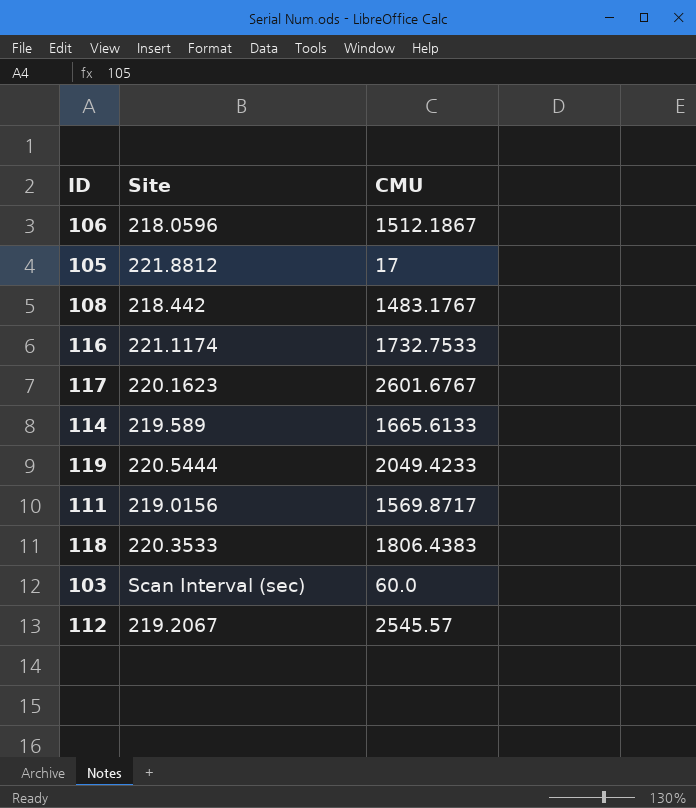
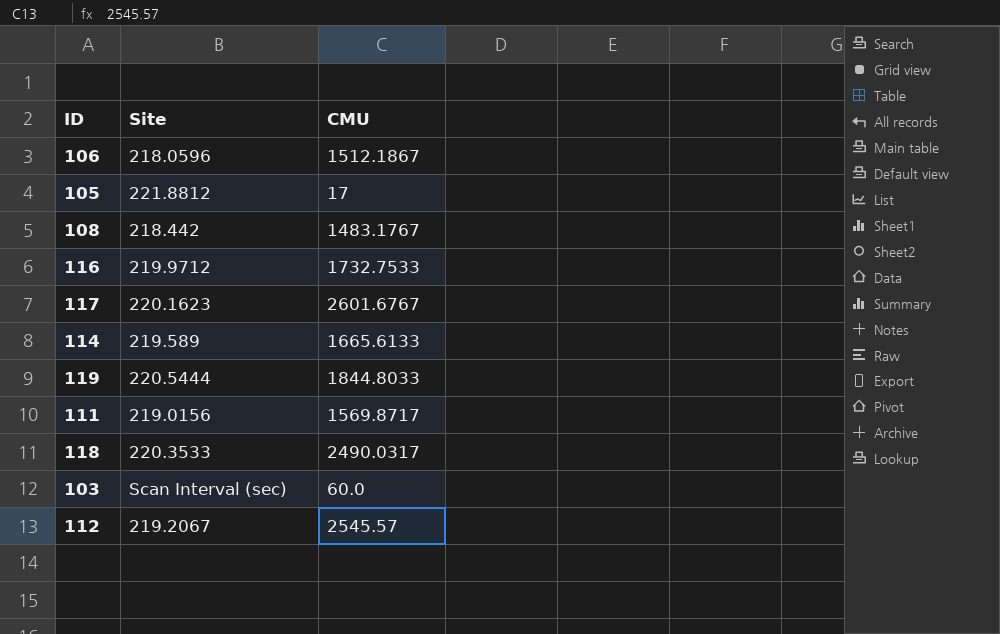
116 | Site: 221.1174 -> 219.9712
119 | CMU: 2049.4233 -> 1844.8033
118 | CMU: 1806.4383 -> 2490.0317

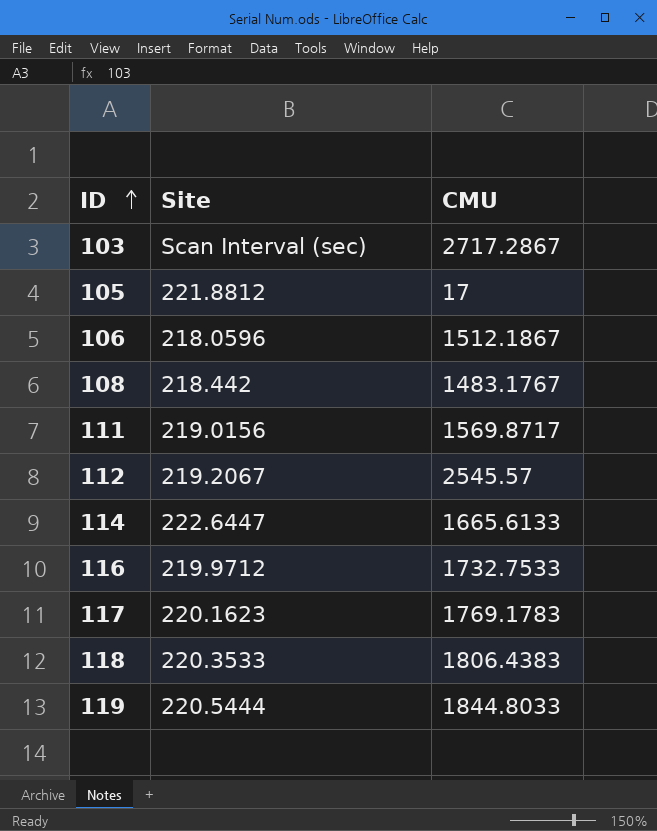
row order: none -> ID ascending
103 | CMU: 60.0 -> 2717.2867
114 | Site: 219.589 -> 222.6447
117 | CMU: 2601.6767 -> 1769.1783
118 | CMU: 2490.0317 -> 1806.4383

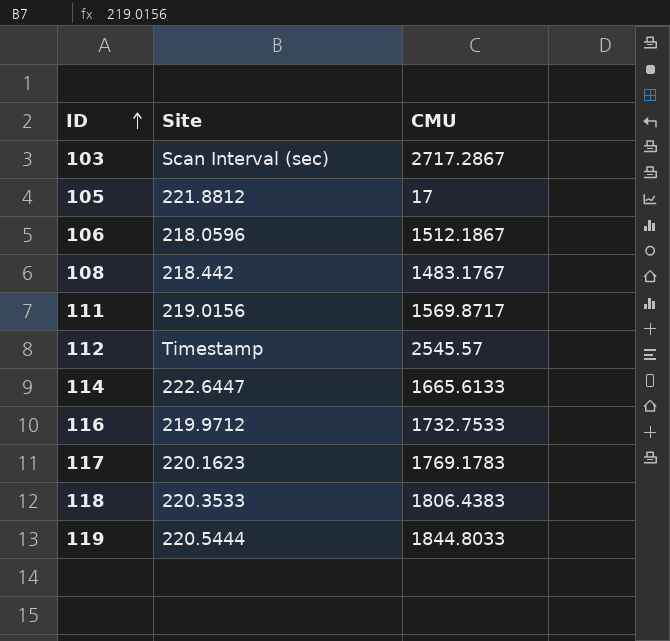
112 | Site: 219.2067 -> Timestamp

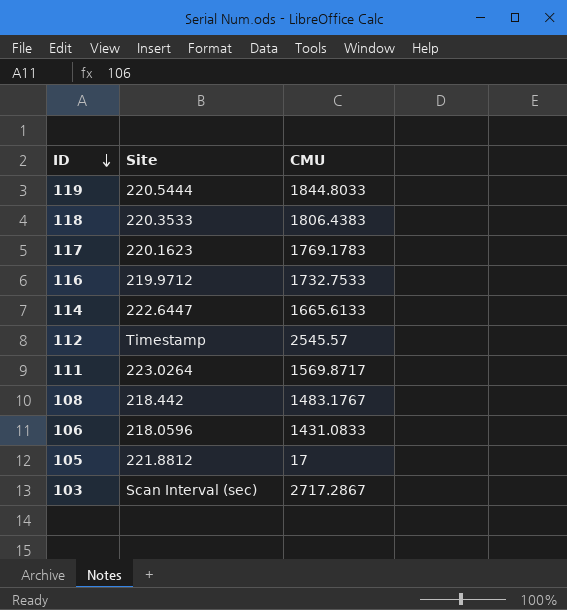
row order: ID ascending -> ID descending
111 | Site: 219.0156 -> 223.0264
106 | CMU: 1512.1867 -> 1431.0833

